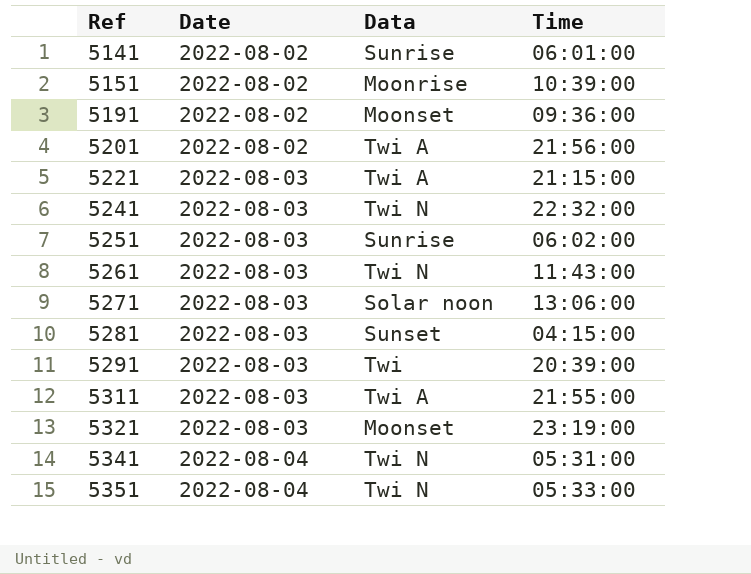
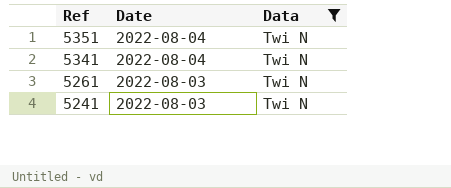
filter: none -> Data = Twi N
row order: Ref ascending -> Ref descending
column Time | position: 4 -> none

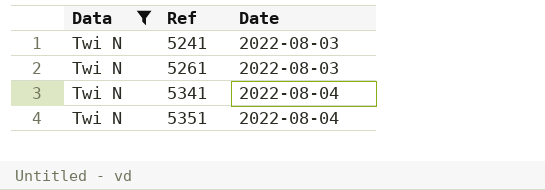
row order: Ref descending -> Ref ascending
column Data | position: 3 -> 1

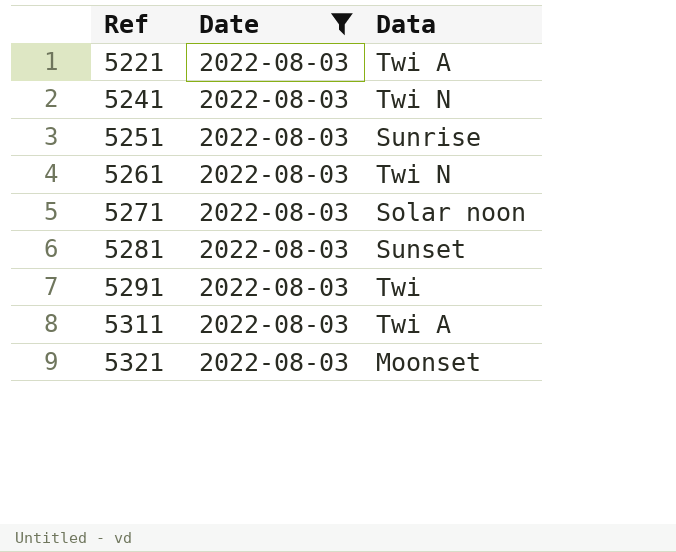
filter: Data = Twi N -> Date = 2022-08-03
column Data | position: 1 -> 3

